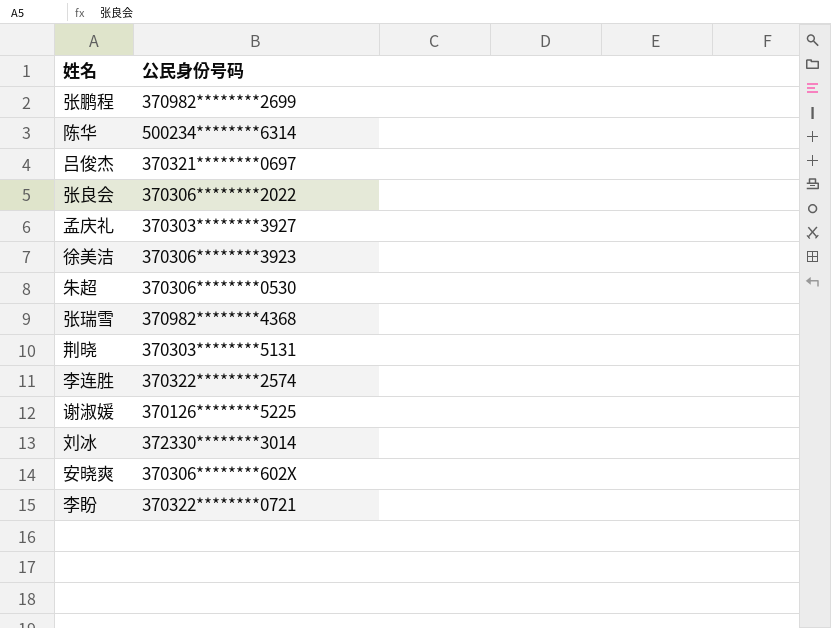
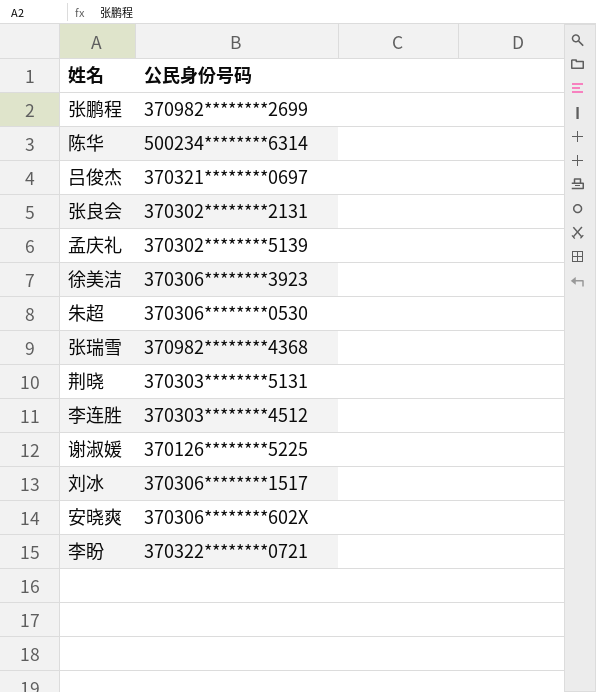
张良会 | 公民身份号码: 370306********2022 -> 370302********2131
孟庆礼 | 公民身份号码: 370303********3927 -> 370302********5139
李连胜 | 公民身份号码: 370322********2574 -> 370303********4512
刘冰 | 公民身份号码: 372330********3014 -> 370306********1517

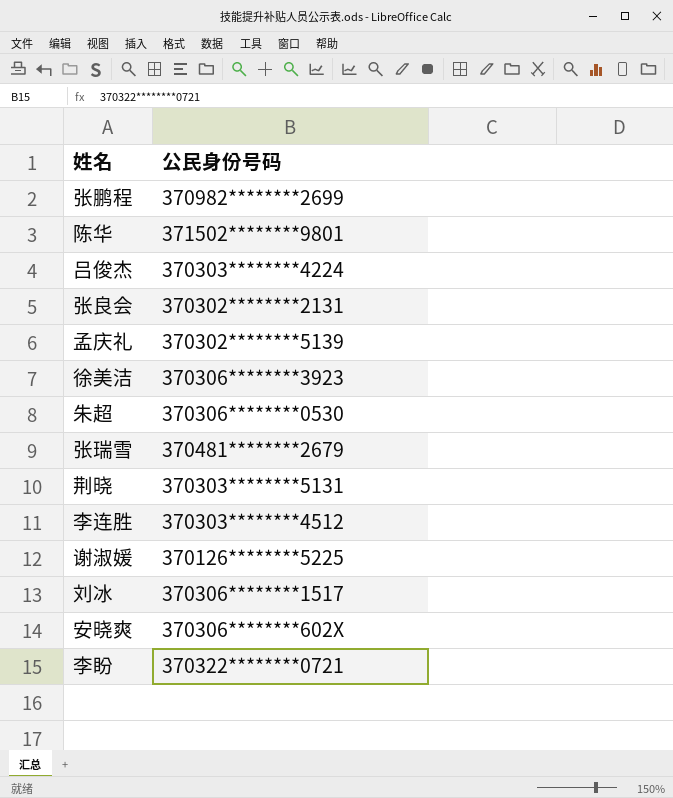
陈华 | 公民身份号码: 500234********6314 -> 371502********9801
吕俊杰 | 公民身份号码: 370321********0697 -> 370303********4224
张瑞雪 | 公民身份号码: 370982********4368 -> 370481********2679

